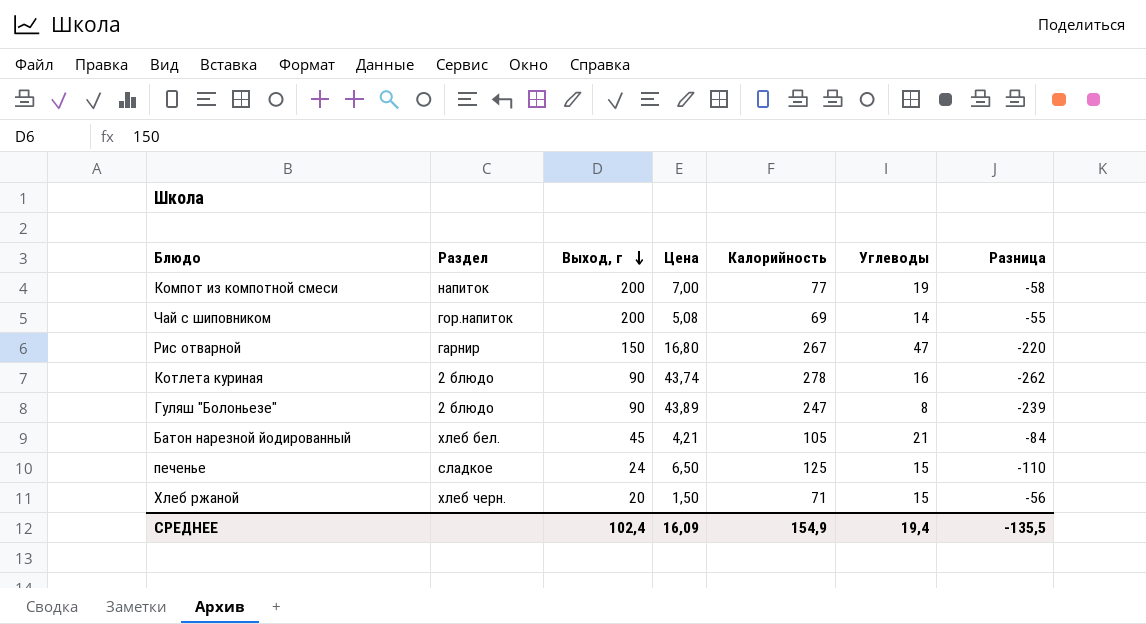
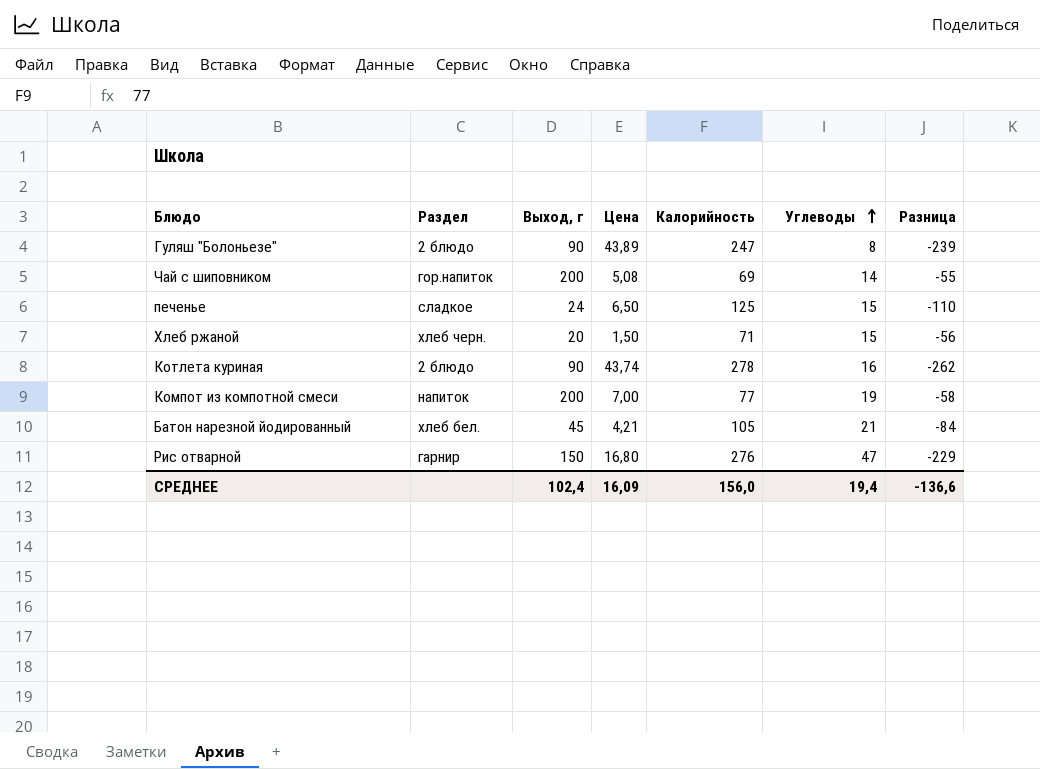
row order: Выход, г descending -> Углеводы ascending
Рис отварной | Калорийность: 267 -> 276
Рис отварной | Разница: -220 -> -229
СРЕДНЕЕ | Калорийность: 154,9 -> 156,0
СРЕДНЕЕ | Разница: -135,5 -> -136,6

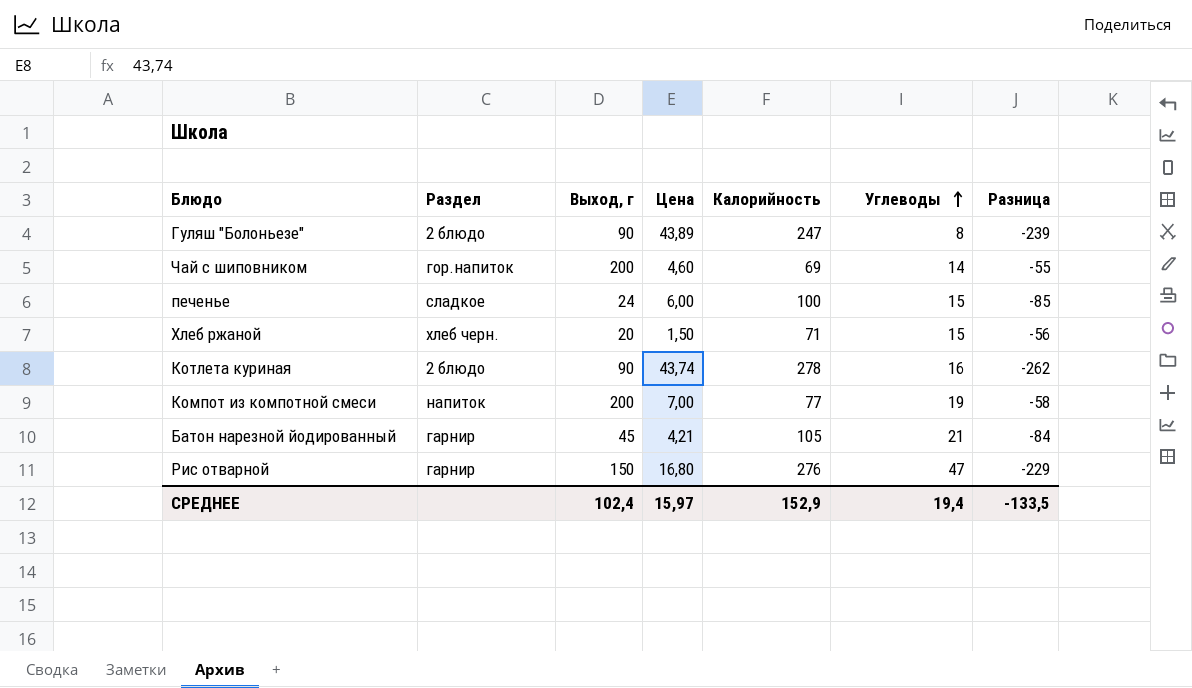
Чай с шиповником | Цена: 5,08 -> 4,60
печенье | Цена: 6,50 -> 6,00
печенье | Калорийность: 125 -> 100
печенье | Разница: -110 -> -85
Батон нарезной йодированный | Раздел: хлеб бел. -> гарнир
СРЕДНЕЕ | Цена: 16,09 -> 15,97
СРЕДНЕЕ | Калорийность: 156,0 -> 152,9
СРЕДНЕЕ | Разница: -136,6 -> -133,5

